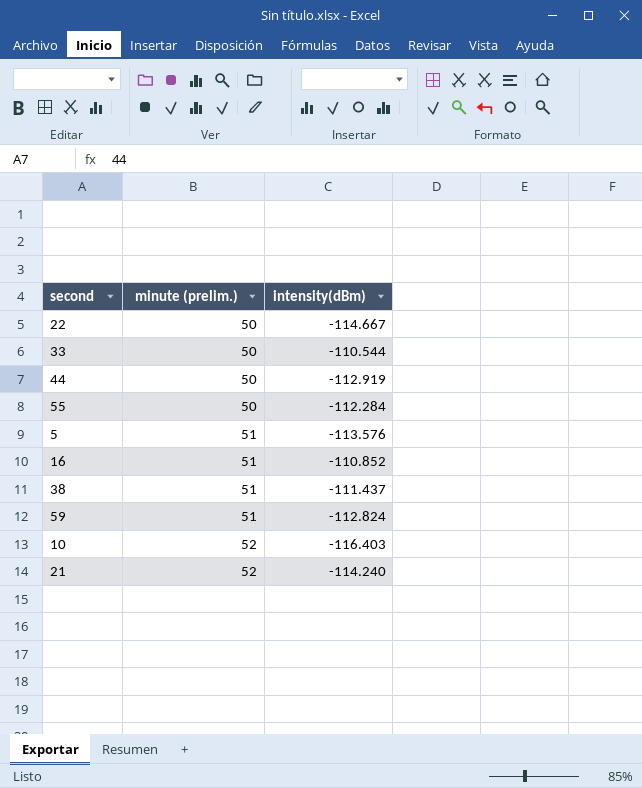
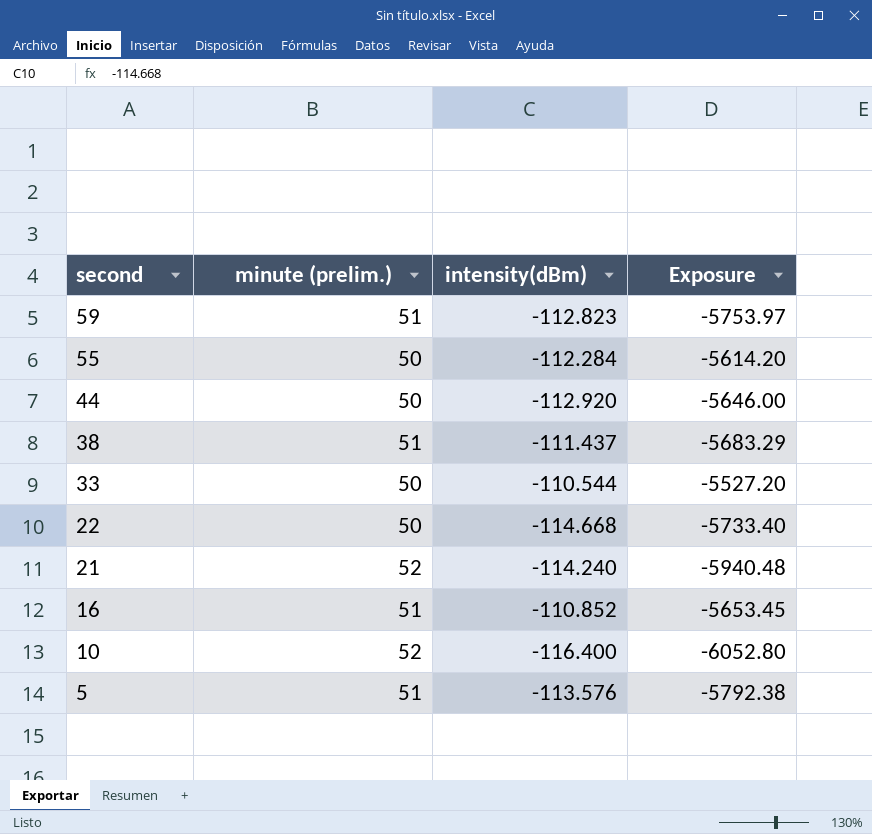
row order: minute (prelim.) ascending -> second descending
column Exposure | formula: none -> [minute (prelim.)] * [intensity(dBm)]
59 | intensity(dBm): -112.824 -> -112.823
44 | intensity(dBm): -112.919 -> -112.920
22 | intensity(dBm): -114.667 -> -114.668
10 | intensity(dBm): -116.403 -> -116.400

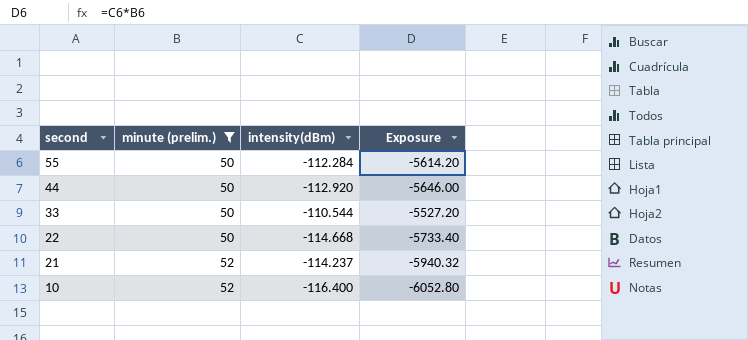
filter: none -> minute (prelim.) != 51
21 | intensity(dBm): -114.240 -> -114.237
21 | Exposure: -5940.48 -> -5940.32

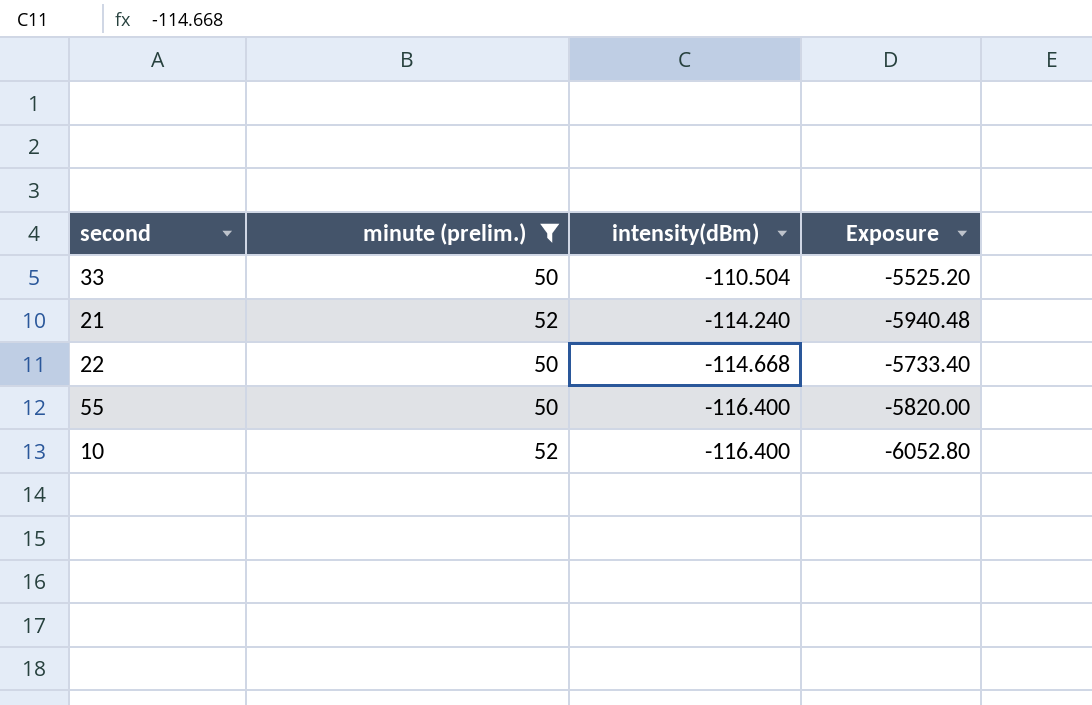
row order: second descending -> intensity(dBm) descending
row 44: 50 | -112.920 | -5646.00 -> none
33 | intensity(dBm): -110.544 -> -110.504
33 | Exposure: -5527.20 -> -5525.20
21 | intensity(dBm): -114.237 -> -114.240
21 | Exposure: -5940.32 -> -5940.48
55 | intensity(dBm): -112.284 -> -116.400
55 | Exposure: -5614.20 -> -5820.00

